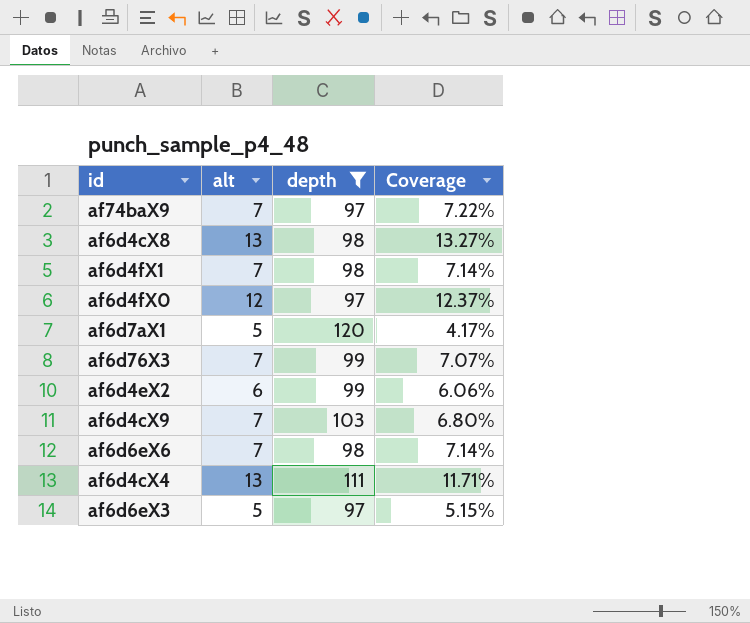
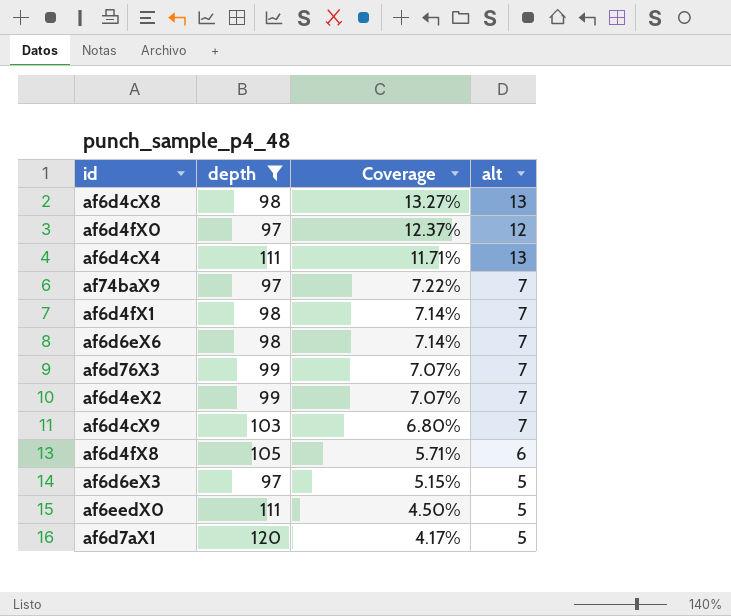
row order: none -> Coverage descending
column alt | position: 2 -> 4
af6d4eX2 | Coverage: 6.06% -> 7.07%
af6d4eX2 | alt: 6 -> 7
row af6d4fX8: none -> 105 | 5.71% | 6
row af6eedX0: none -> 111 | 4.50% | 5

